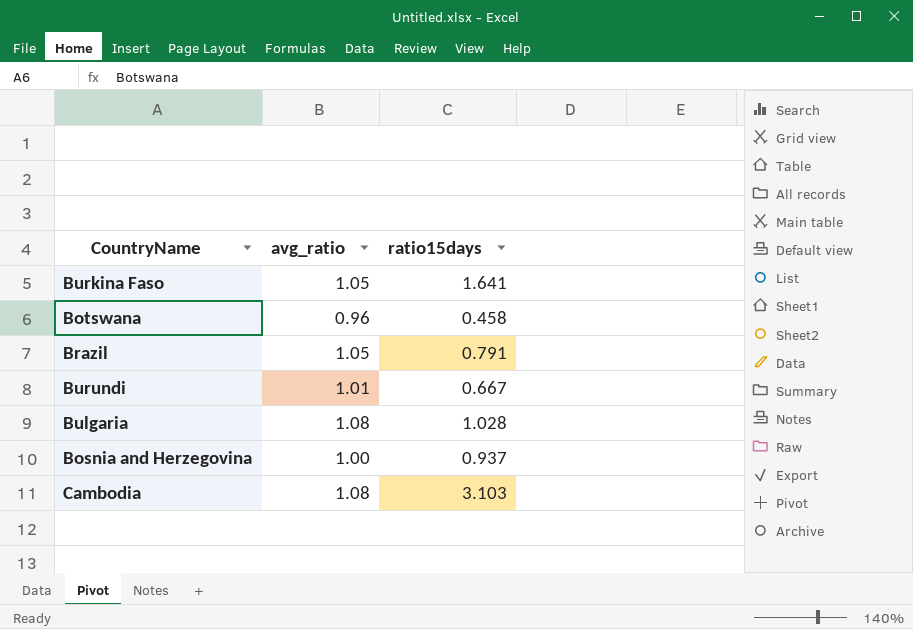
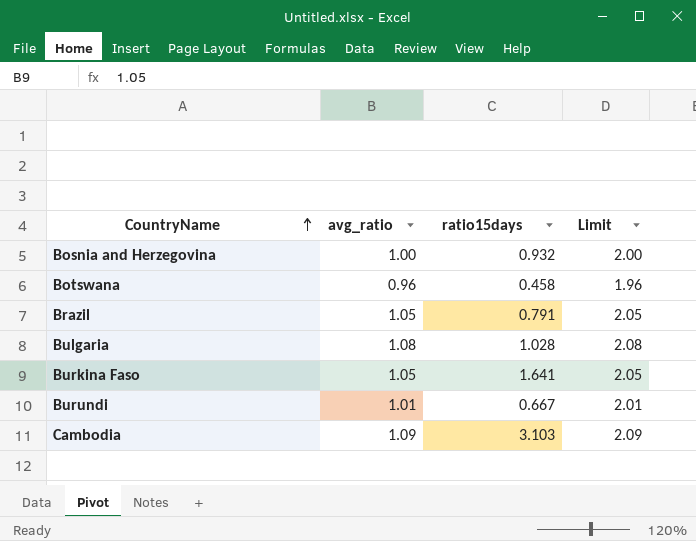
row order: none -> CountryName ascending
column Limit | formula: none -> [avg_ratio] + 1
Bosnia and Herzegovina | ratio15days: 0.937 -> 0.932
Cambodia | avg_ratio: 1.08 -> 1.09

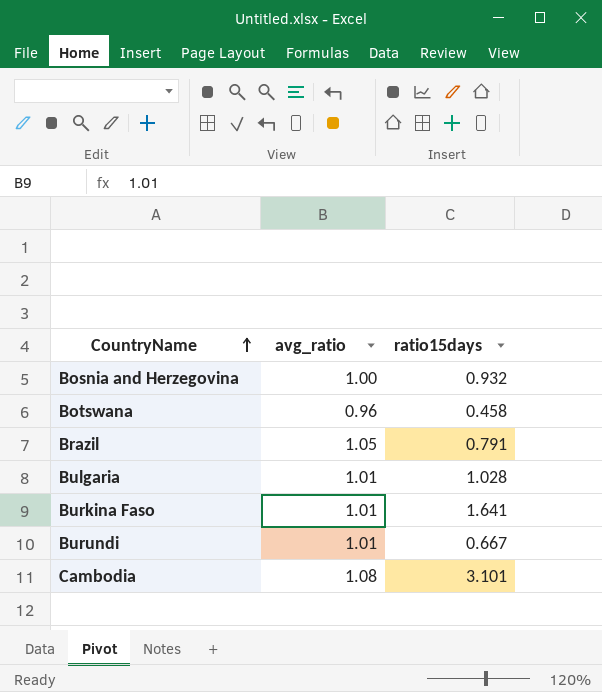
column Limit | formula: [avg_ratio] + 1 -> none
Bulgaria | avg_ratio: 1.08 -> 1.01
Burkina Faso | avg_ratio: 1.05 -> 1.01
Cambodia | avg_ratio: 1.09 -> 1.08
Cambodia | ratio15days: 3.103 -> 3.101

